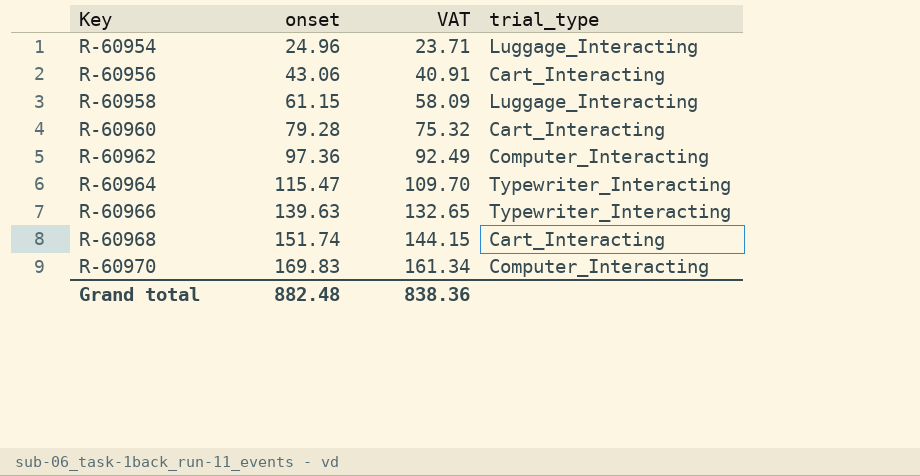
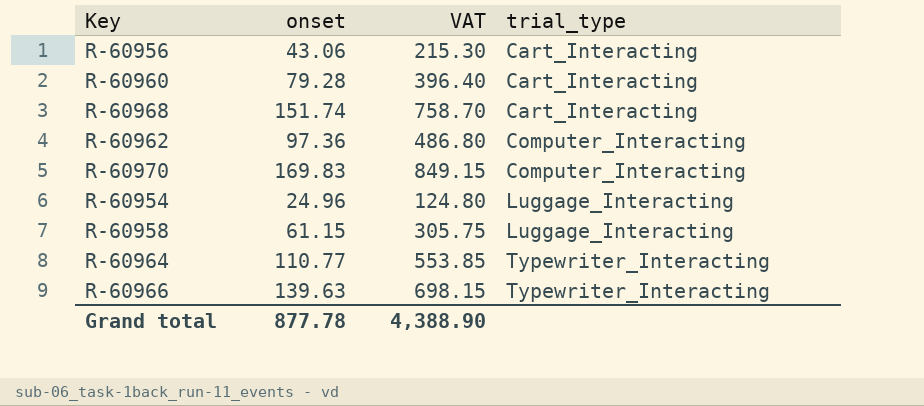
row order: Key ascending -> trial_type ascending
column VAT | formula: [onset] * 0.95 -> [onset] * 5
R-60964 | onset: 115.47 -> 110.77
Grand total | onset: 882.48 -> 877.78
Grand total | VAT: 838.36 -> 4,388.90

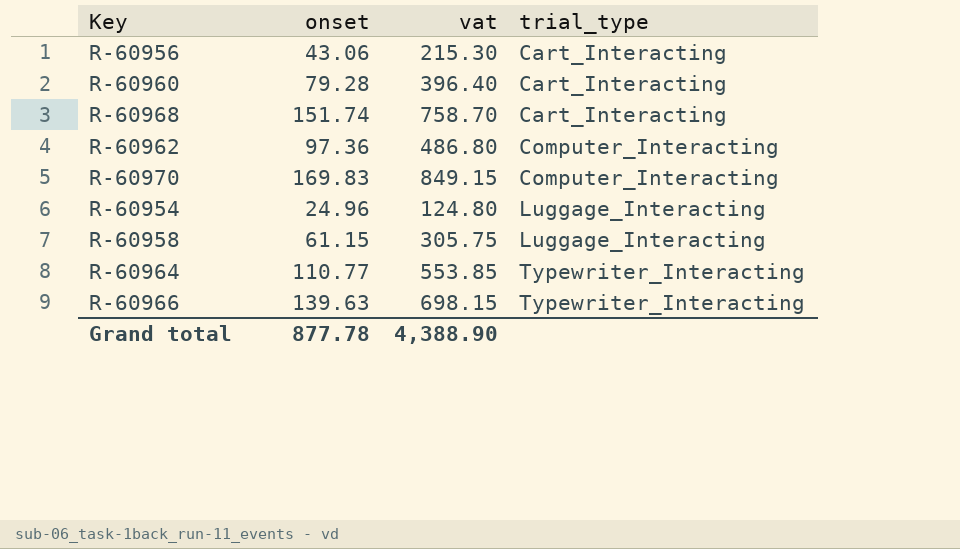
column name: VAT -> vat

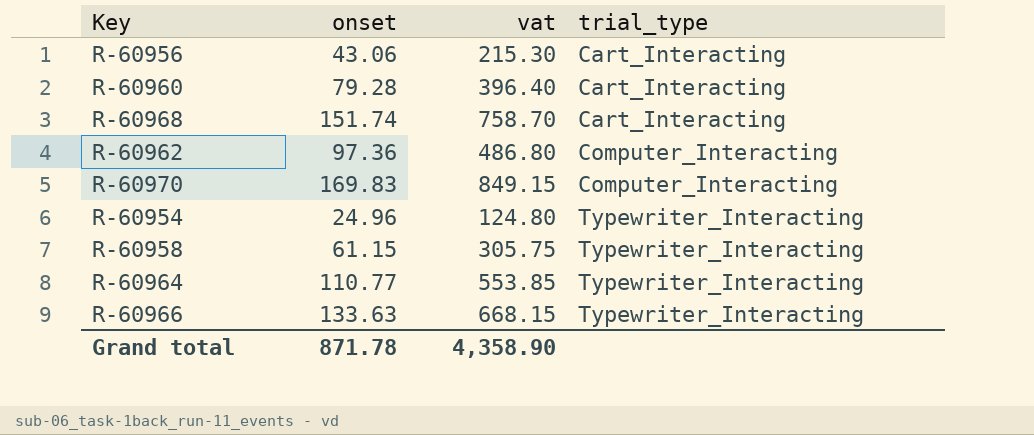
R-60954 | trial_type: Luggage_Interacting -> Typewriter_Interacting
R-60958 | trial_type: Luggage_Interacting -> Typewriter_Interacting
R-60966 | onset: 139.63 -> 133.63
R-60966 | vat: 698.15 -> 668.15
Grand total | onset: 877.78 -> 871.78
Grand total | vat: 4,388.90 -> 4,358.90

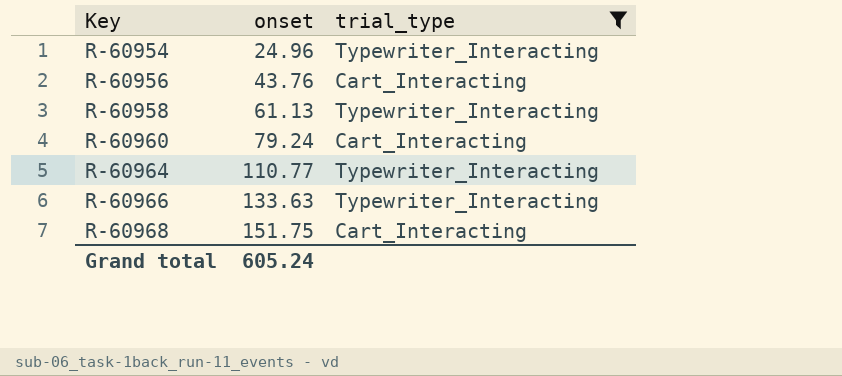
filter: none -> trial_type != Computer_Interacting
row order: trial_type ascending -> Key ascending
column vat | formula: [onset] * 5 -> none
R-60956 | onset: 43.06 -> 43.76
R-60958 | onset: 61.15 -> 61.13
R-60960 | onset: 79.28 -> 79.24
R-60968 | onset: 151.74 -> 151.75
Grand total | onset: 871.78 -> 605.24

